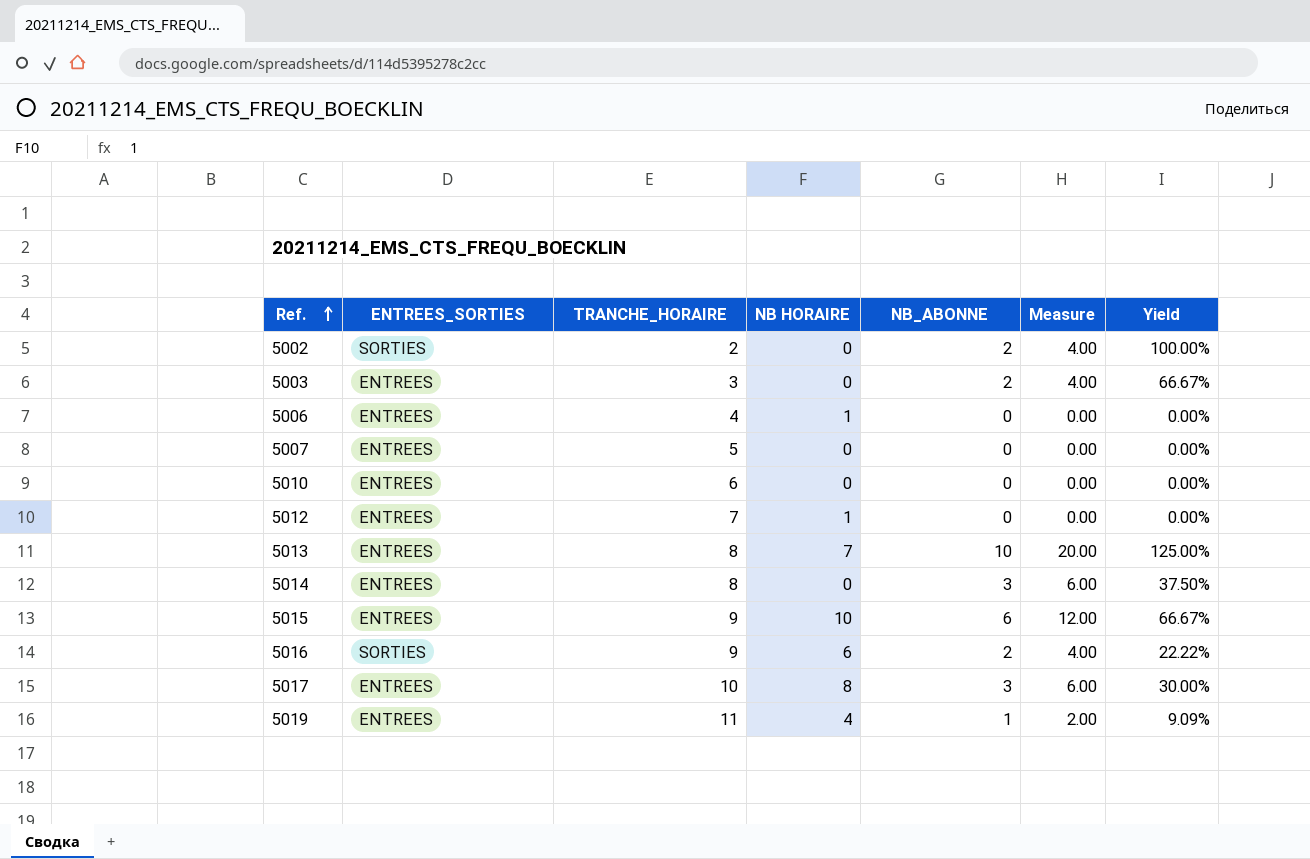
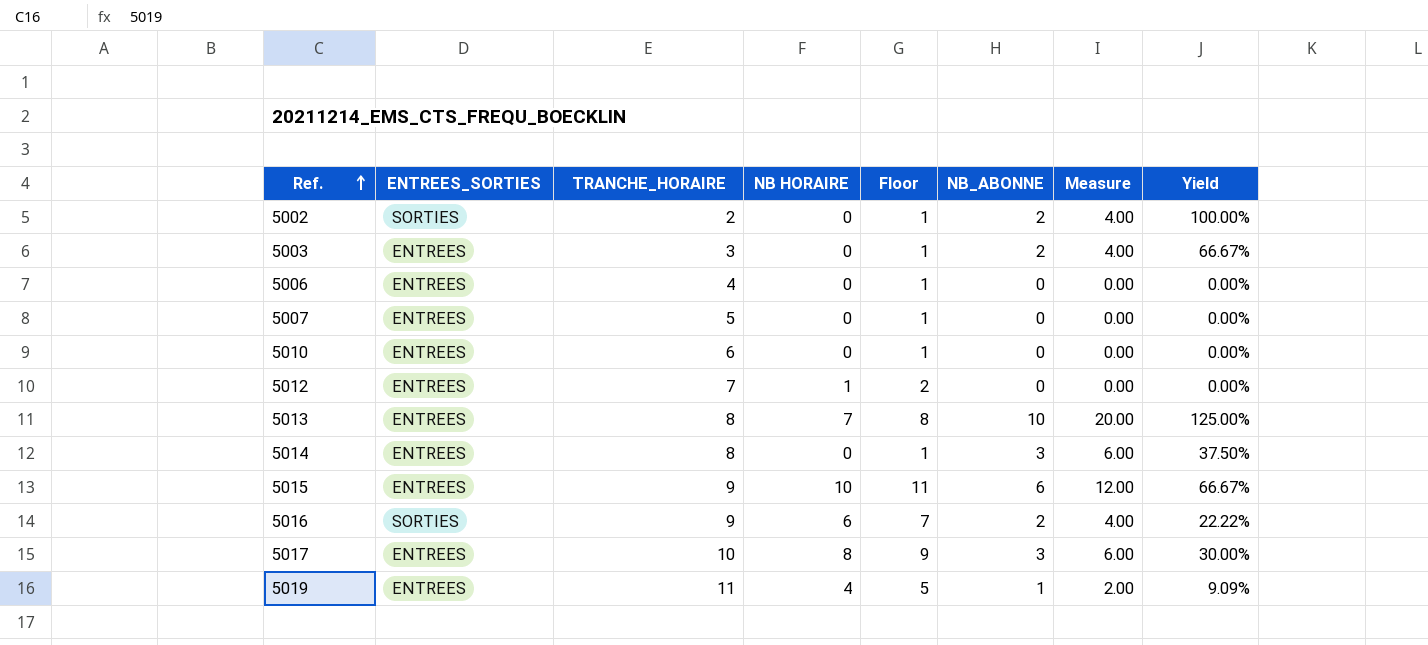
column Floor | formula: none -> [NB HORAIRE] + 1
5006 | NB HORAIRE: 1 -> 0

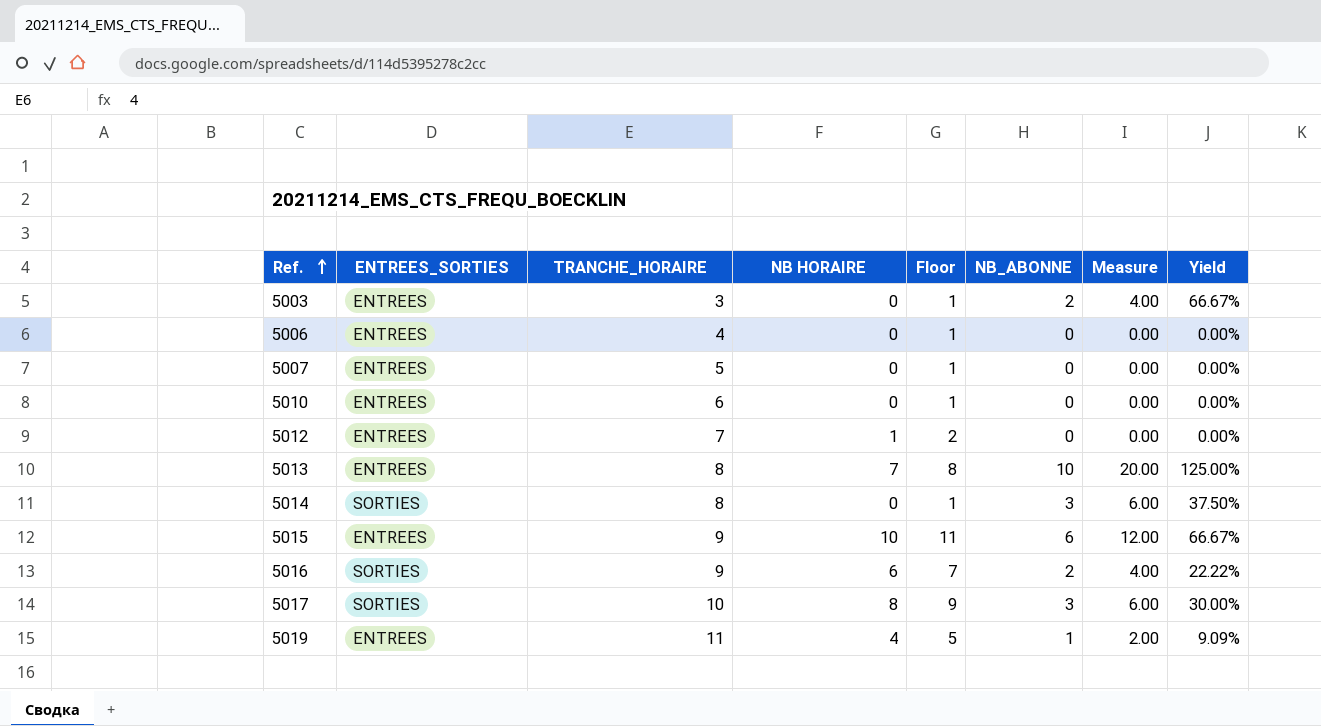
row 5002: SORTIES | 2 | 0 | 1 | 2 | 4.00 | 100.00% -> none
5014 | ENTREES_SORTIES: ENTREES -> SORTIES
5017 | ENTREES_SORTIES: ENTREES -> SORTIES

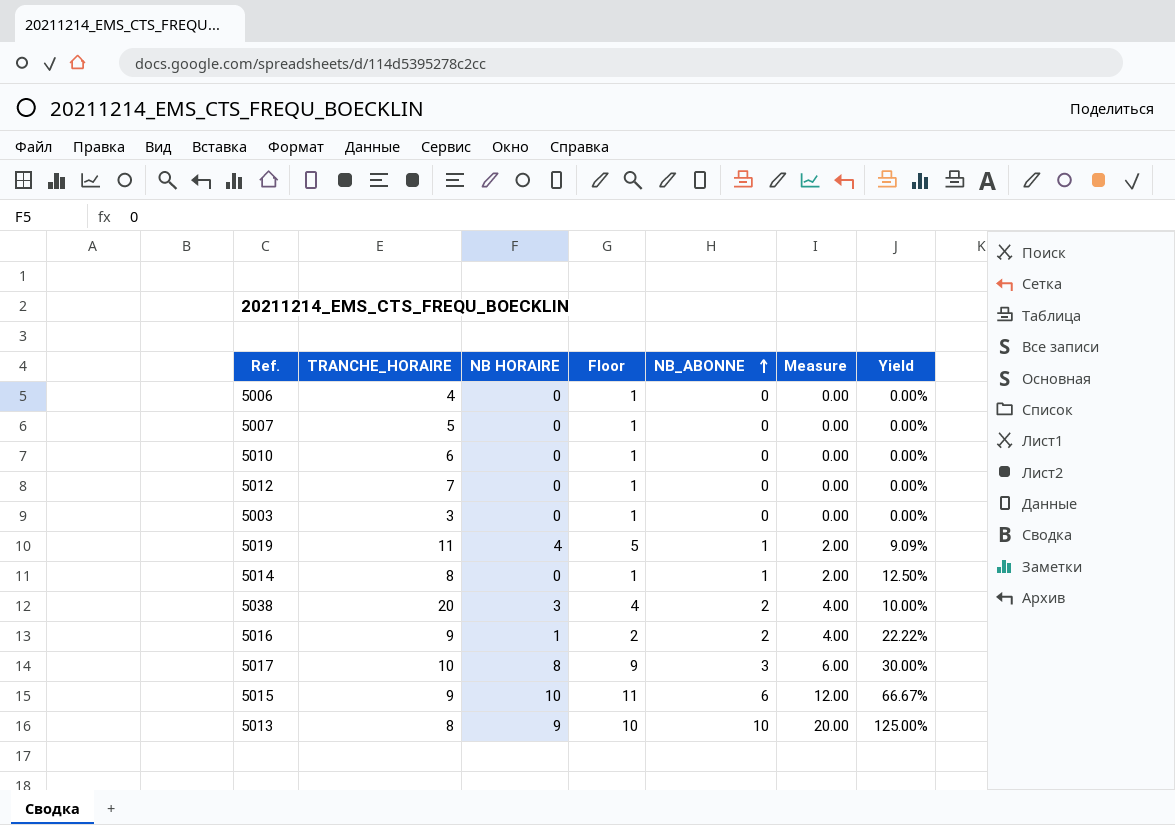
row order: Ref. ascending -> NB_ABONNE ascending
column ENTREES_SORTIES | position: 2 -> none
5012 | NB HORAIRE: 1 -> 0
5012 | Floor: 2 -> 1
5003 | NB_ABONNE: 2 -> 0
5003 | Measure: 4.00 -> 0.00
5003 | Yield: 66.67% -> 0.00%
5014 | NB_ABONNE: 3 -> 1
5014 | Measure: 6.00 -> 2.00
5014 | Yield: 37.50% -> 12.50%
row 5038: none -> 20 | 3 | 4 | 2 | 4.00 | 10.00%
5016 | NB HORAIRE: 6 -> 1
5016 | Floor: 7 -> 2
5013 | NB HORAIRE: 7 -> 9
5013 | Floor: 8 -> 10

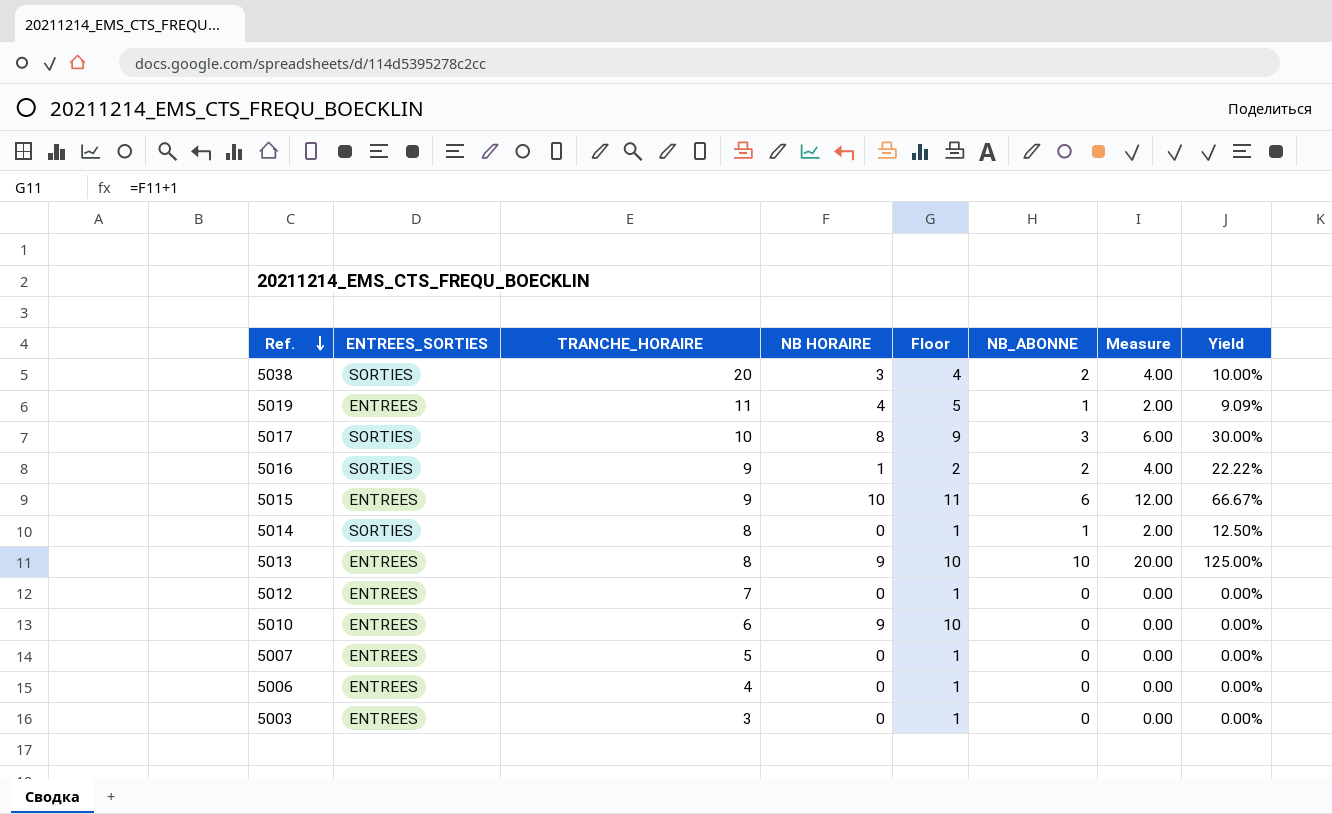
row order: NB_ABONNE ascending -> Ref. descending
column ENTREES_SORTIES | position: none -> 2
5010 | NB HORAIRE: 0 -> 9
5010 | Floor: 1 -> 10

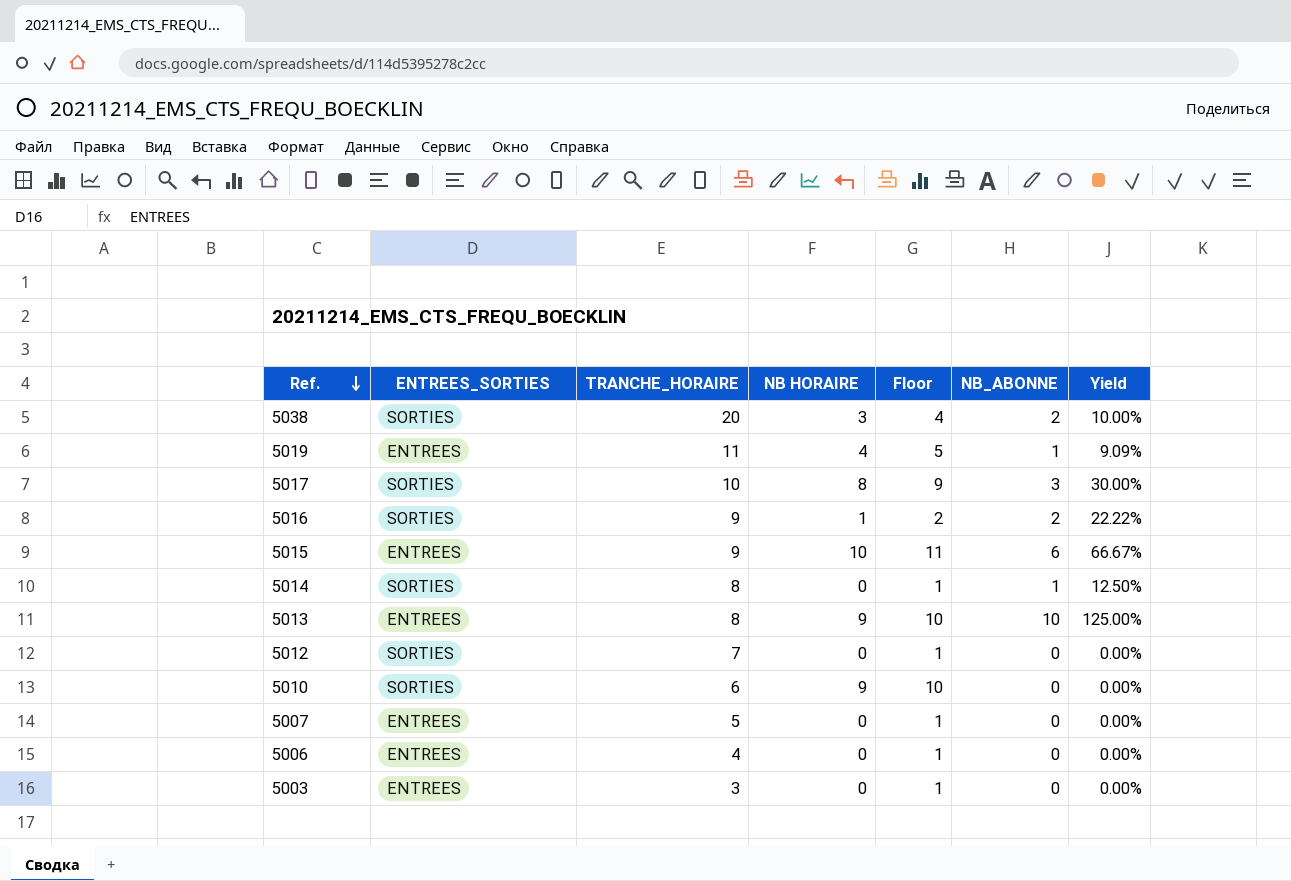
column Measure | formula: [NB_ABONNE] * 2 -> none
5012 | ENTREES_SORTIES: ENTREES -> SORTIES
5010 | ENTREES_SORTIES: ENTREES -> SORTIES

